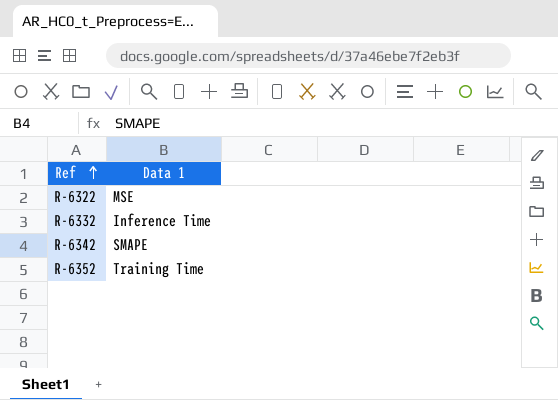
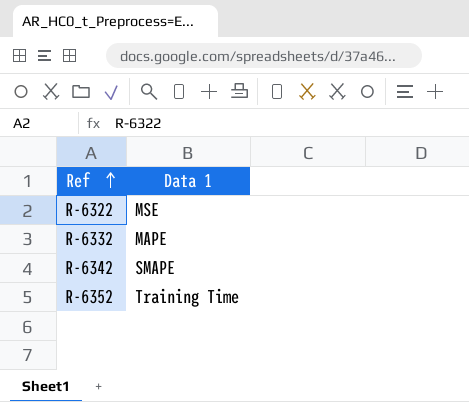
R-6332 | Data 1: Inference Time -> MAPE

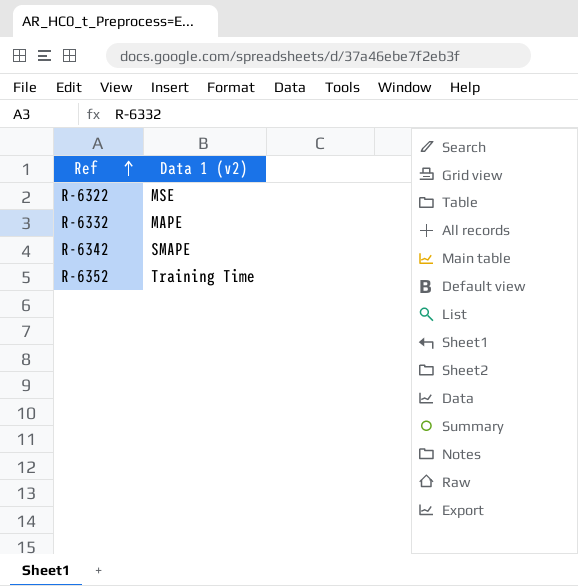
column name: Data 1 -> Data 1 (v2)

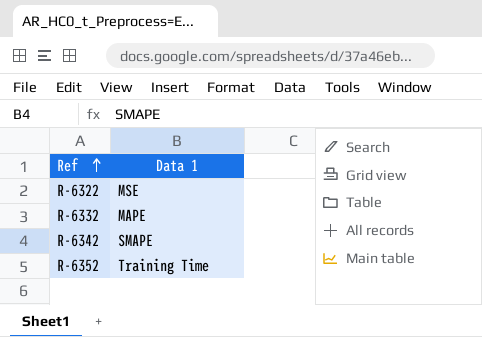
column name: Data 1 (v2) -> Data 1

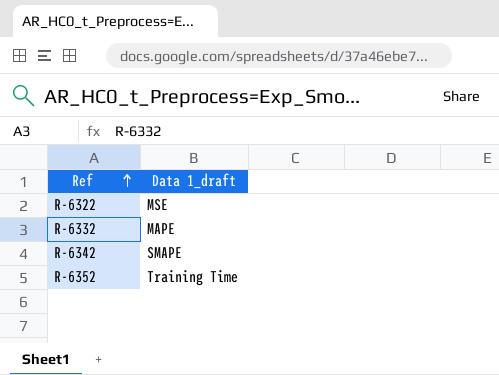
column name: Data 1 -> Data 1_draft

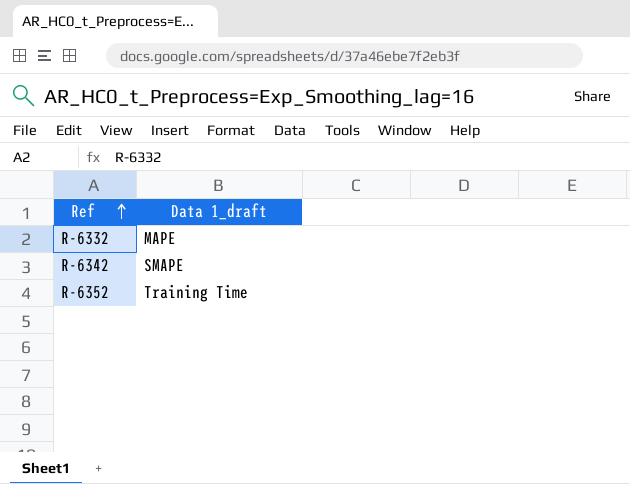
row R-6322: MSE -> none

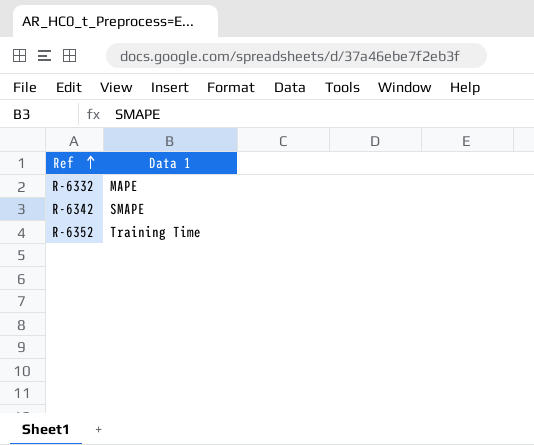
column name: Data 1_draft -> Data 1

